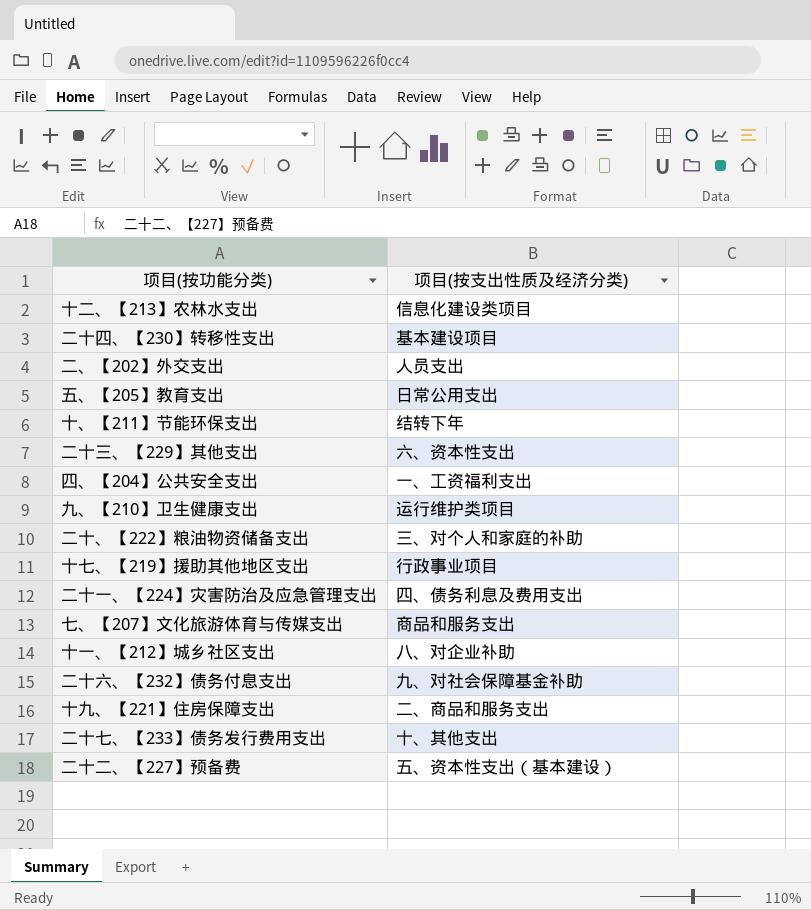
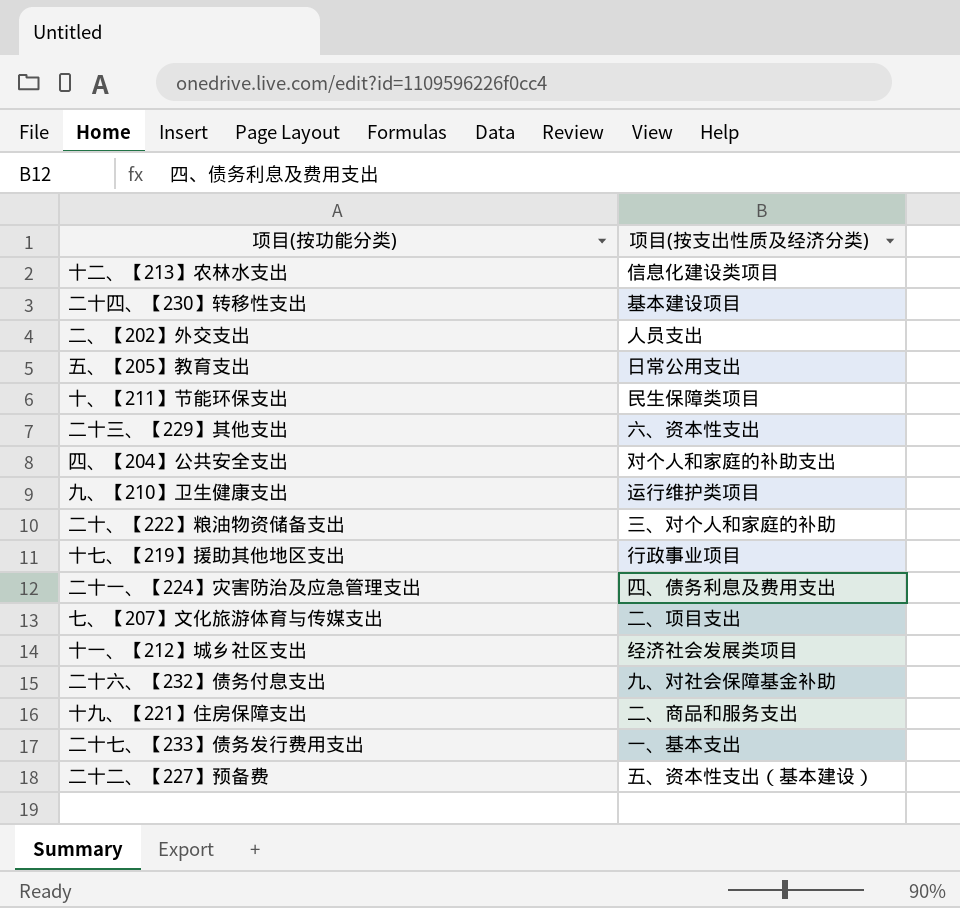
十、【211】节能环保支出 | 项目(按支出性质及经济分类): 结转下年 -> 民生保障类项目
四、【204】公共安全支出 | 项目(按支出性质及经济分类): 一、工资福利支出 -> 对个人和家庭的补助支出
七、【207】文化旅游体育与传媒支出 | 项目(按支出性质及经济分类): 商品和服务支出 -> 二、项目支出
十一、【212】城乡社区支出 | 项目(按支出性质及经济分类): 八、对企业补助 -> 经济社会发展类项目
二十七、【233】债务发行费用支出 | 项目(按支出性质及经济分类): 十、其他支出 -> 一、基本支出

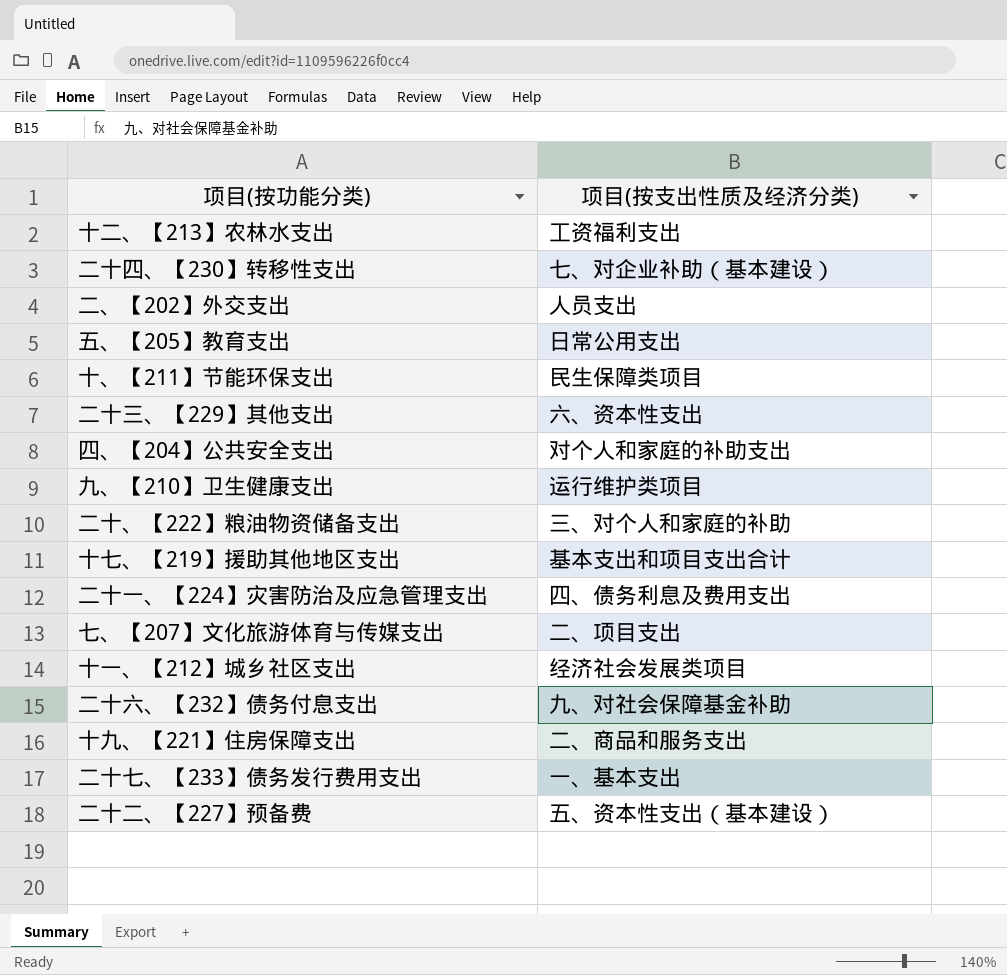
十二、【213】农林水支出 | 项目(按支出性质及经济分类): 信息化建设类项目 -> 工资福利支出
二十四、【230】转移性支出 | 项目(按支出性质及经济分类): 基本建设项目 -> 七、对企业补助（基本建设）
十七、【219】援助其他地区支出 | 项目(按支出性质及经济分类): 行政事业项目 -> 基本支出和项目支出合计

